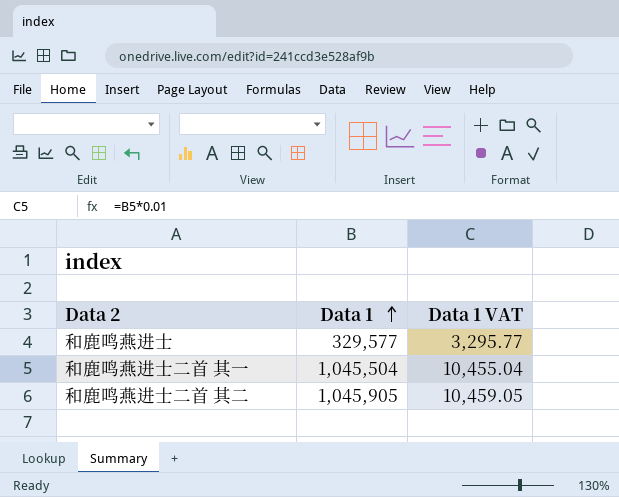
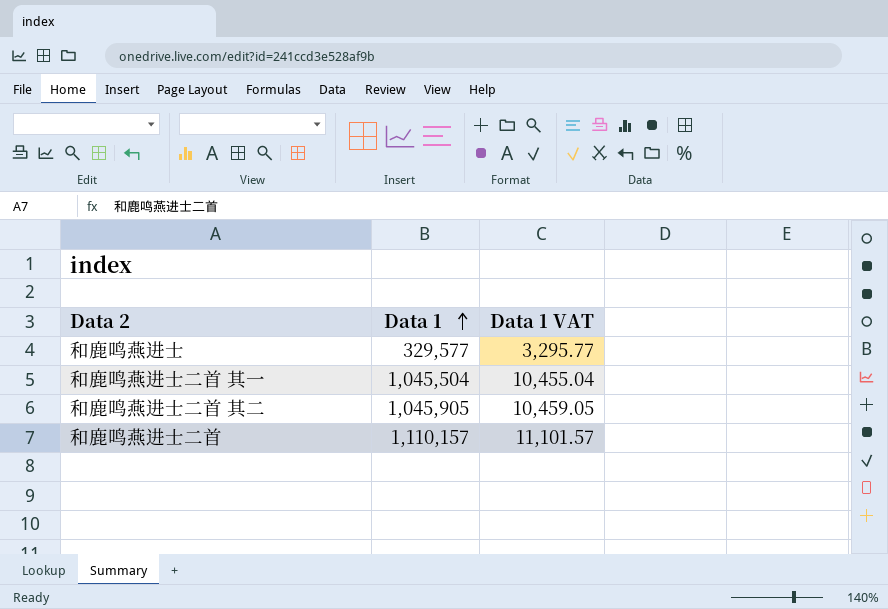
row 和鹿鸣燕进士二首: none -> 1,110,157 | 11,101.57

